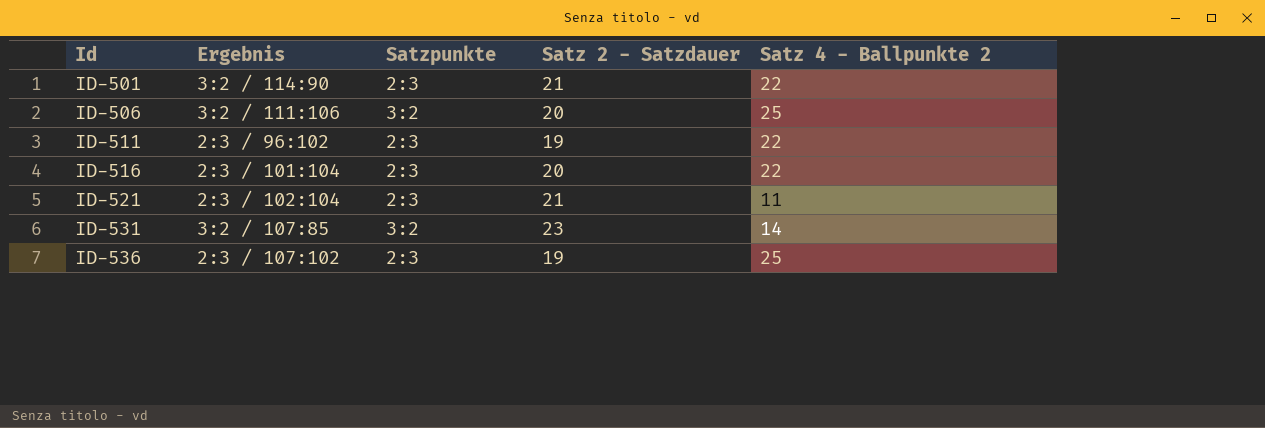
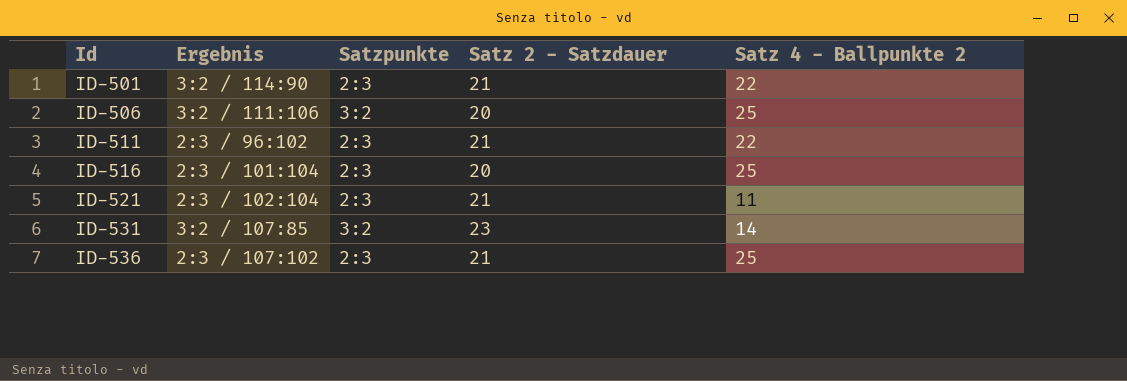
ID-511 | Satz 2 - Satzdauer: 19 -> 21
ID-516 | Satz 4 - Ballpunkte 2: 22 -> 25
ID-536 | Satz 2 - Satzdauer: 19 -> 21

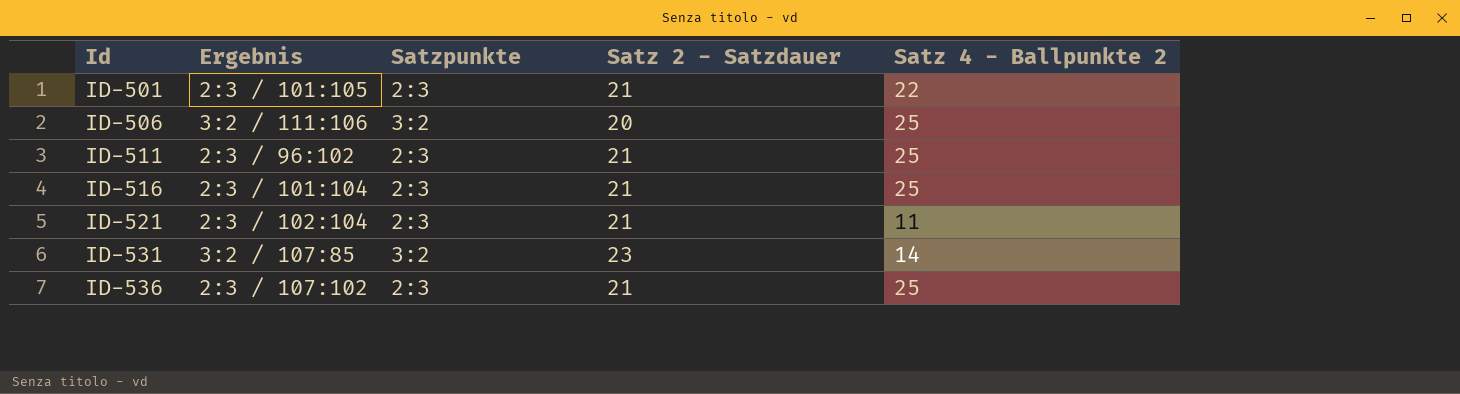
ID-501 | Ergebnis: 3:2 / 114:90 -> 2:3 / 101:105
ID-511 | Satz 4 - Ballpunkte 2: 22 -> 25
ID-516 | Satz 2 - Satzdauer: 20 -> 21

